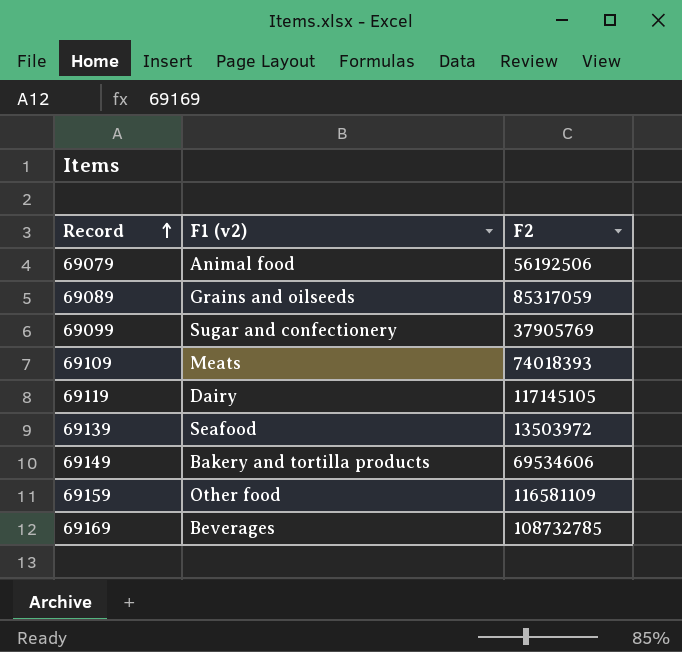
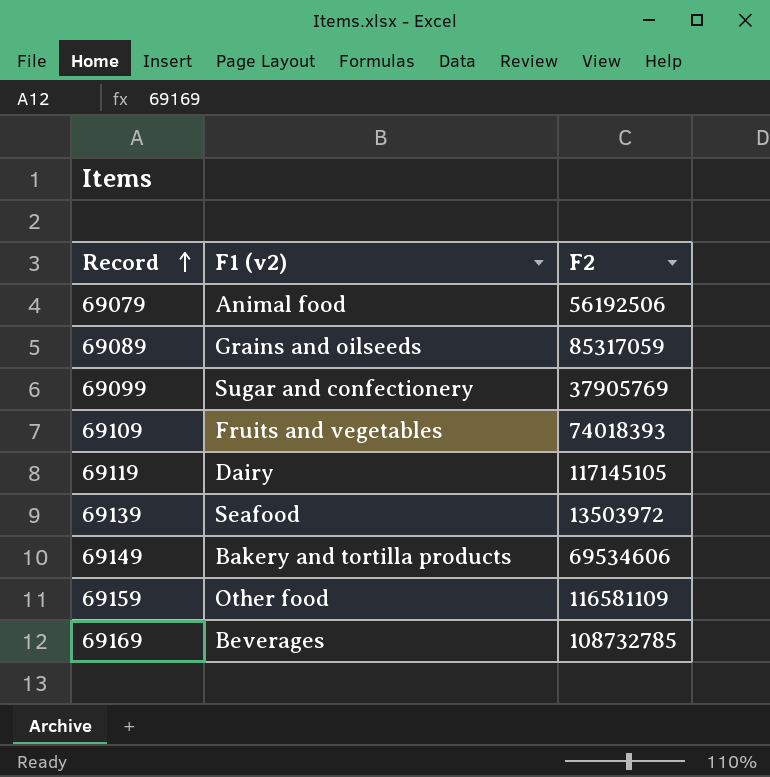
69109 | F1 (v2): Meats -> Fruits and vegetables

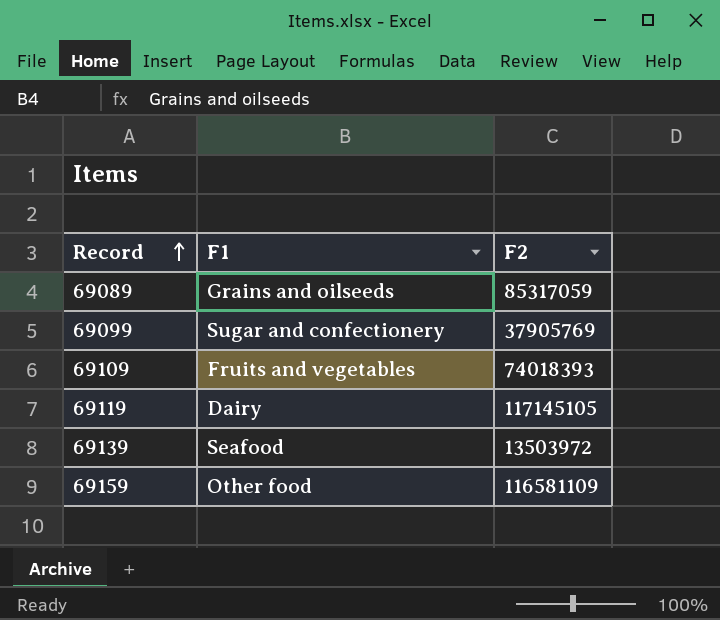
column name: F1 (v2) -> F1
row 69079: Animal food | 56192506 -> none
row 69149: Bakery and tortilla products | 69534606 -> none
row 69169: Beverages | 108732785 -> none

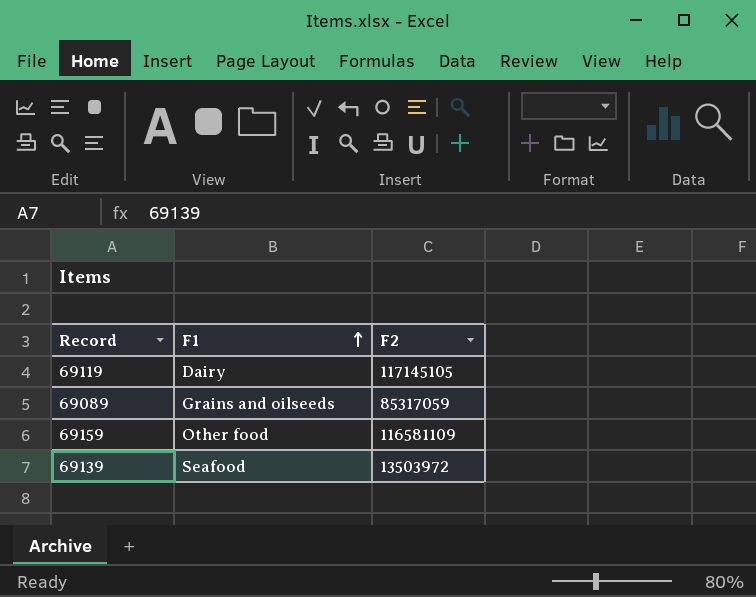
row order: Record ascending -> F1 ascending
row 69099: Sugar and confectionery | 37905769 -> none
row 69109: Fruits and vegetables | 74018393 -> none

